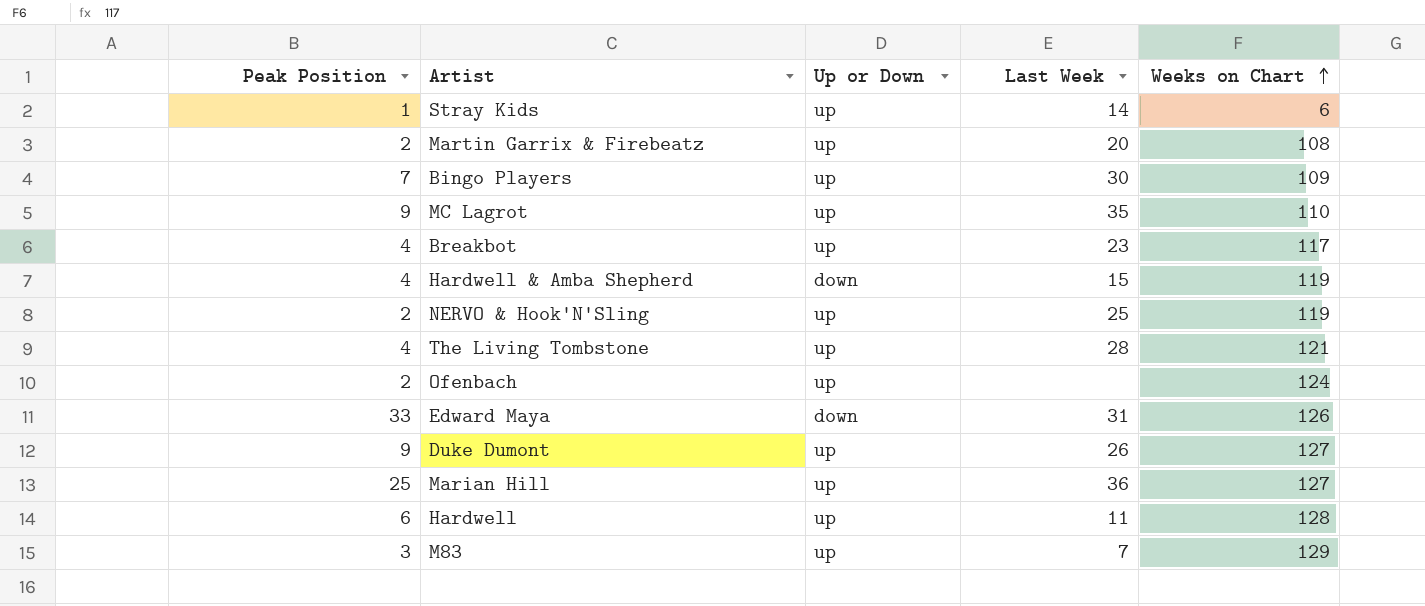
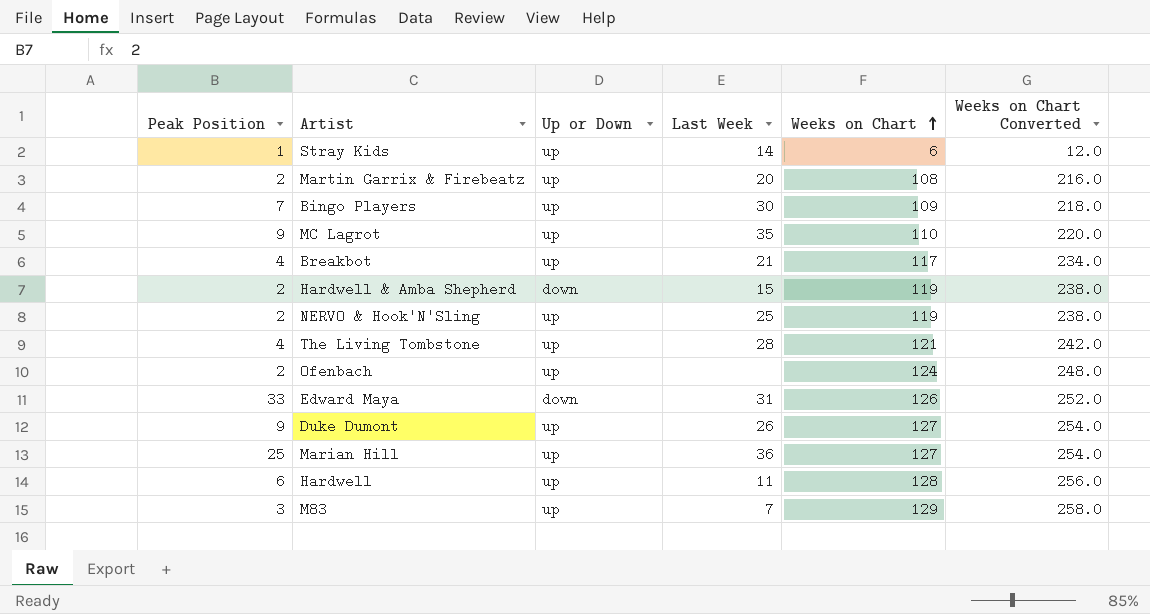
column Weeks on Chart Converted | formula: none -> [Weeks on Chart] * 2
Breakbot | Last Week: 23 -> 21
Hardwell & Amba Shepherd | Peak Position: 4 -> 2

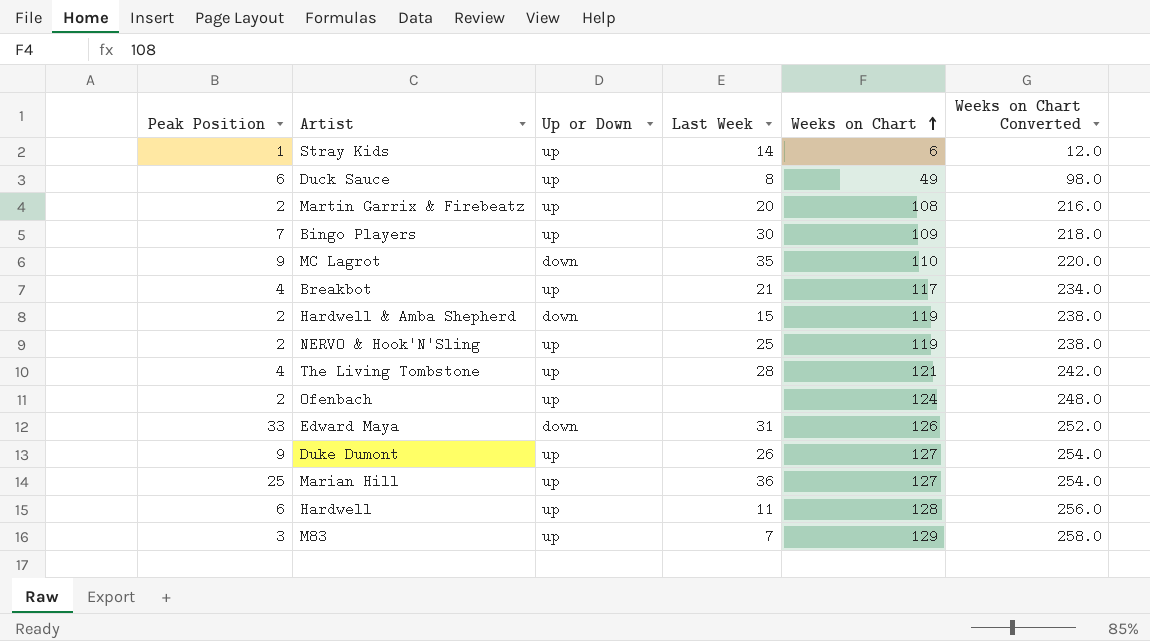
row Duck Sauce: none -> 6 | up | 8 | 49 | 98.0
MC Lagrot | Up or Down: up -> down

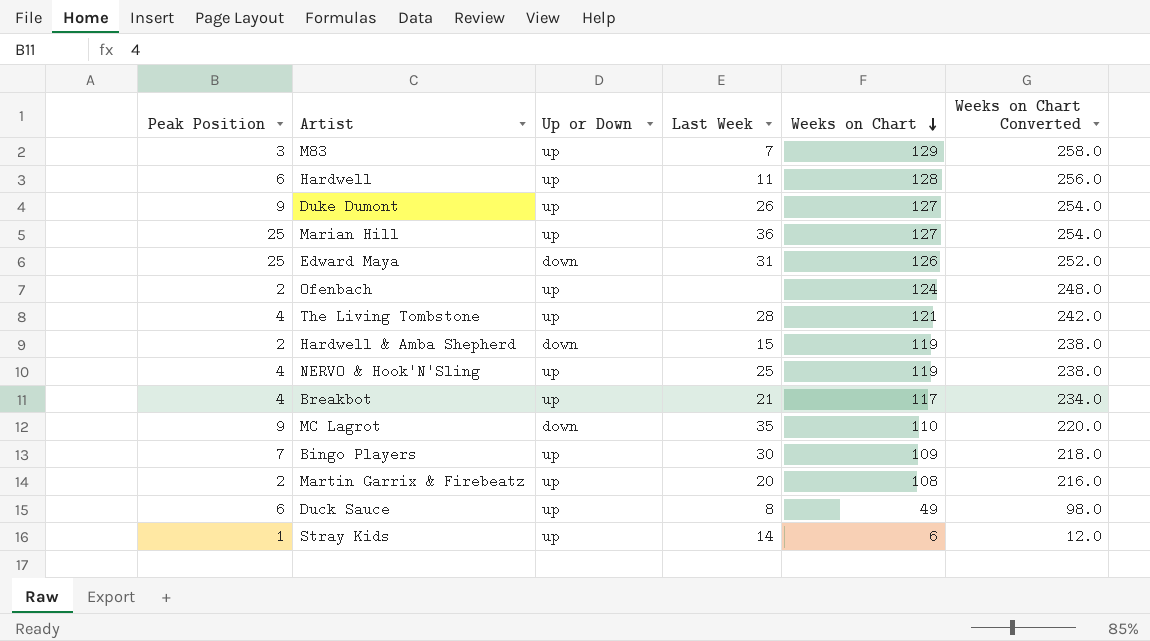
row order: Weeks on Chart ascending -> Weeks on Chart descending
Edward Maya | Peak Position: 33 -> 25
NERVO & Hook'N'Sling | Peak Position: 2 -> 4

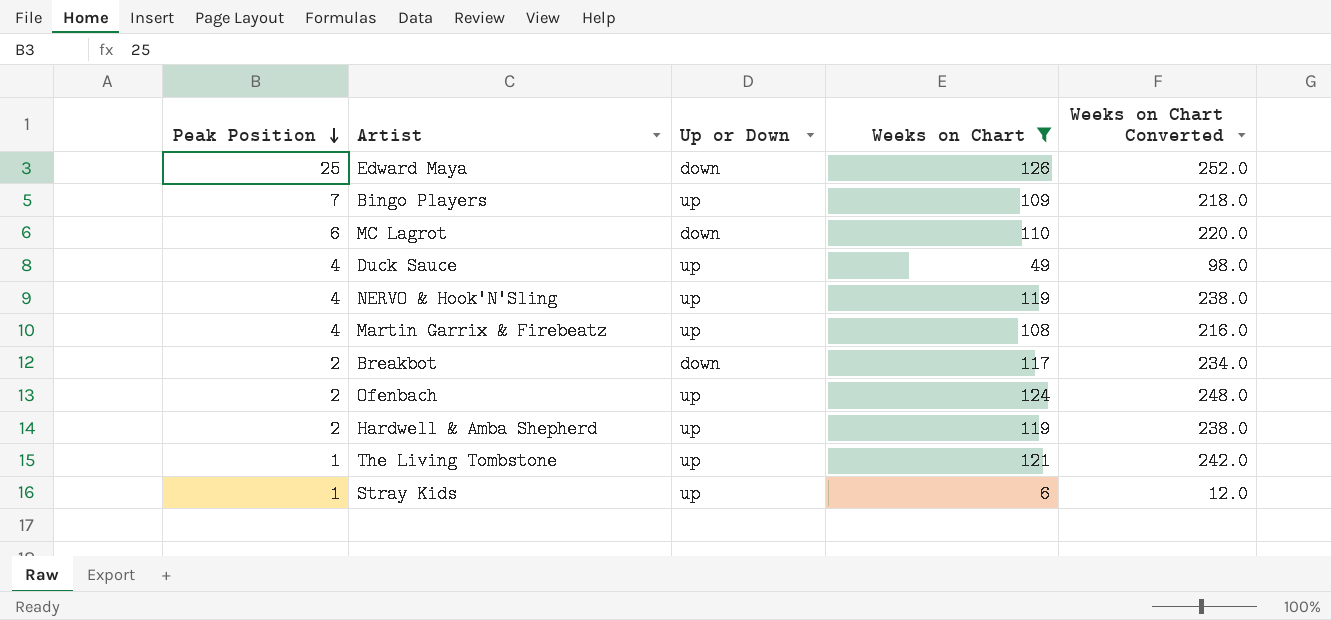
filter: none -> Weeks on Chart <= 126
row order: Weeks on Chart descending -> Peak Position descending
column Last Week | position: 4 -> none
MC Lagrot | Peak Position: 9 -> 6
Duck Sauce | Peak Position: 6 -> 4
Martin Garrix & Firebeatz | Peak Position: 2 -> 4
Breakbot | Peak Position: 4 -> 2
Breakbot | Up or Down: up -> down
Hardwell & Amba Shepherd | Up or Down: down -> up
The Living Tombstone | Peak Position: 4 -> 1

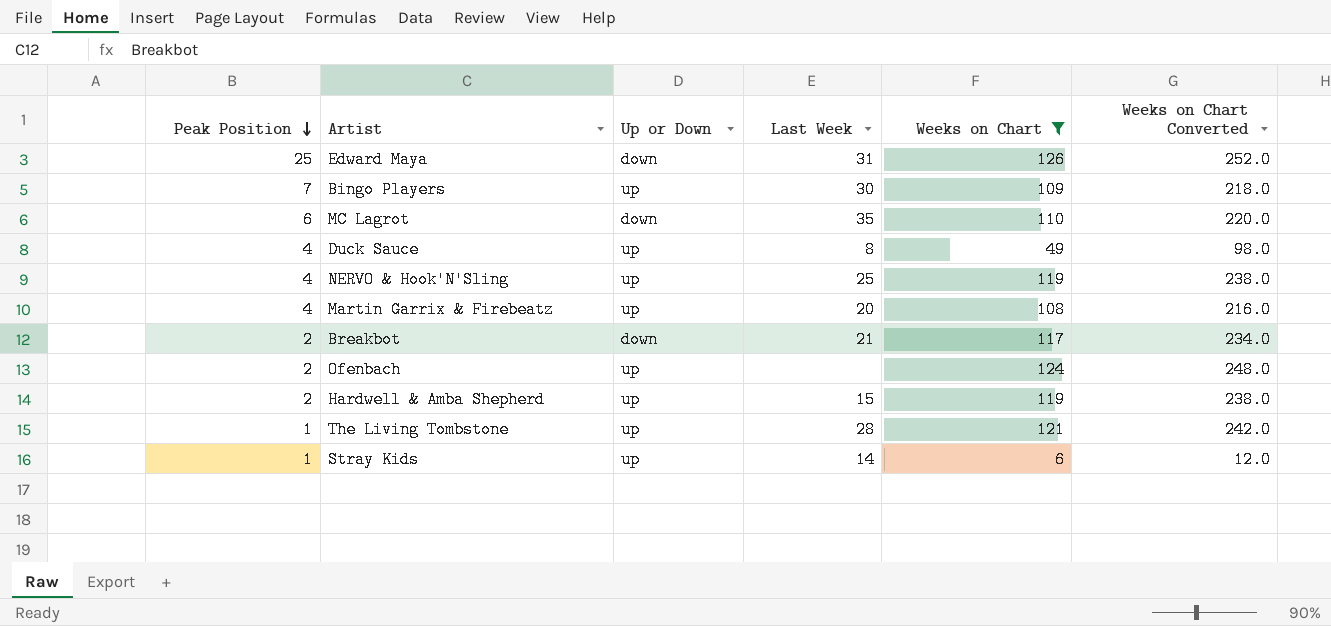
column Last Week | position: none -> 4

